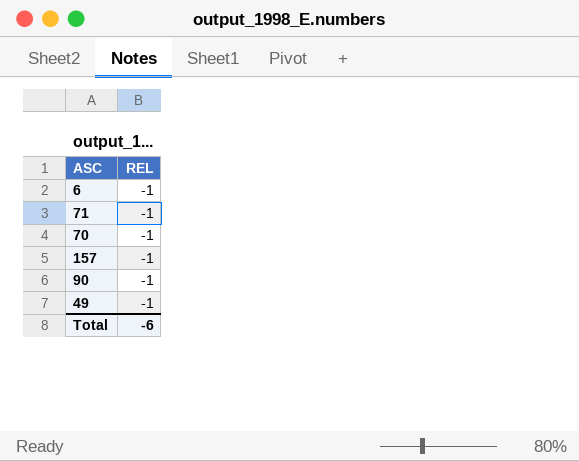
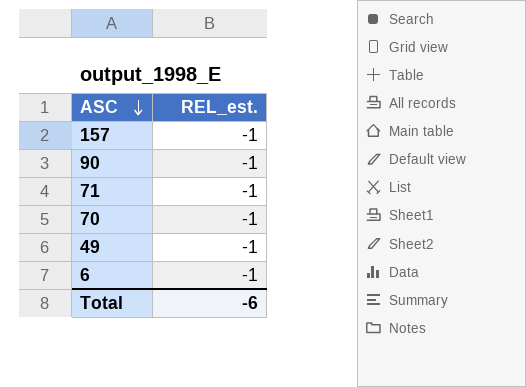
row order: none -> ASC descending
column name: REL -> REL_est.

